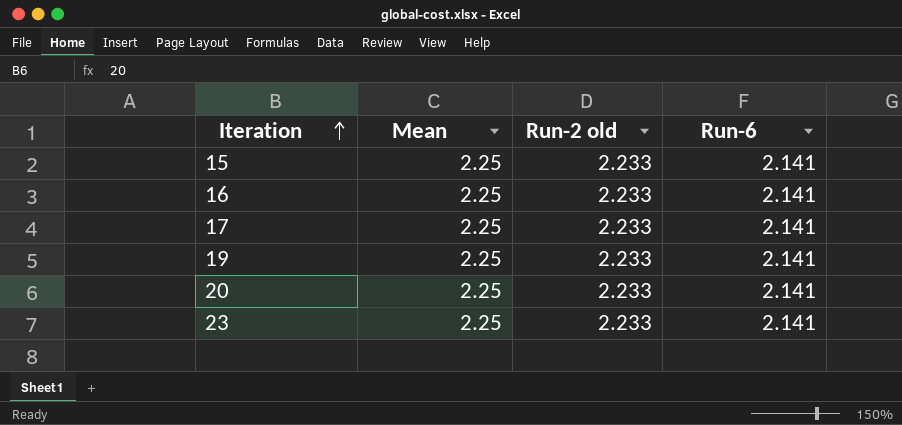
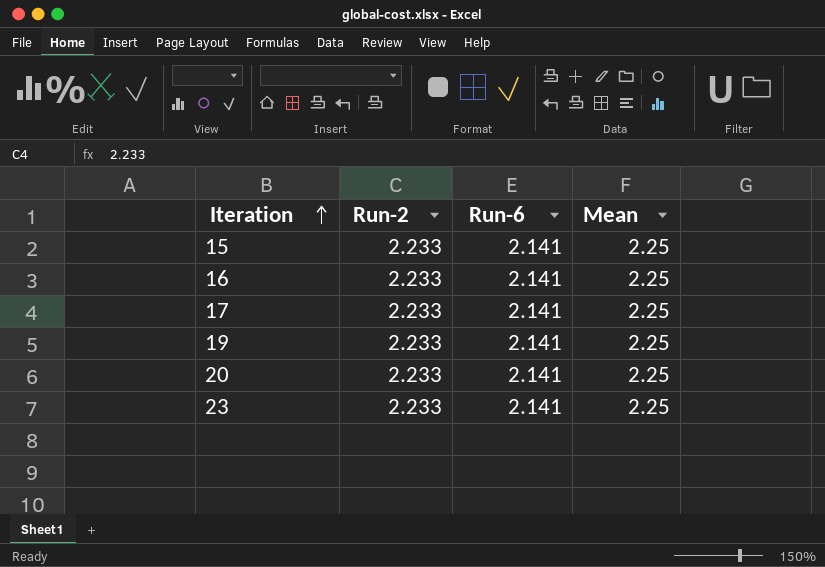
column name: Run-2 old -> Run-2
column Mean | position: 2 -> 4

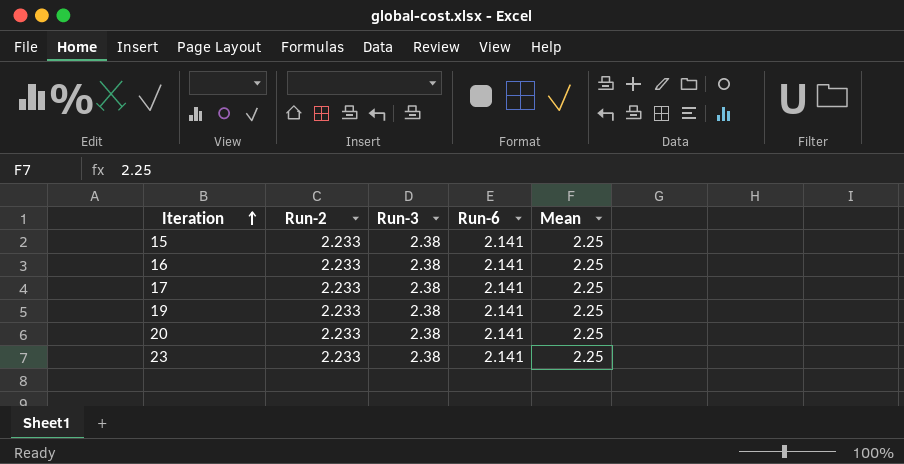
column Run-3 | position: none -> 3

